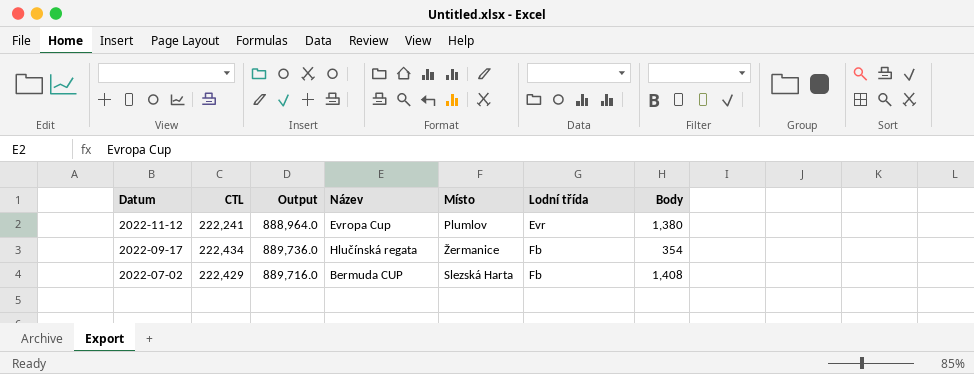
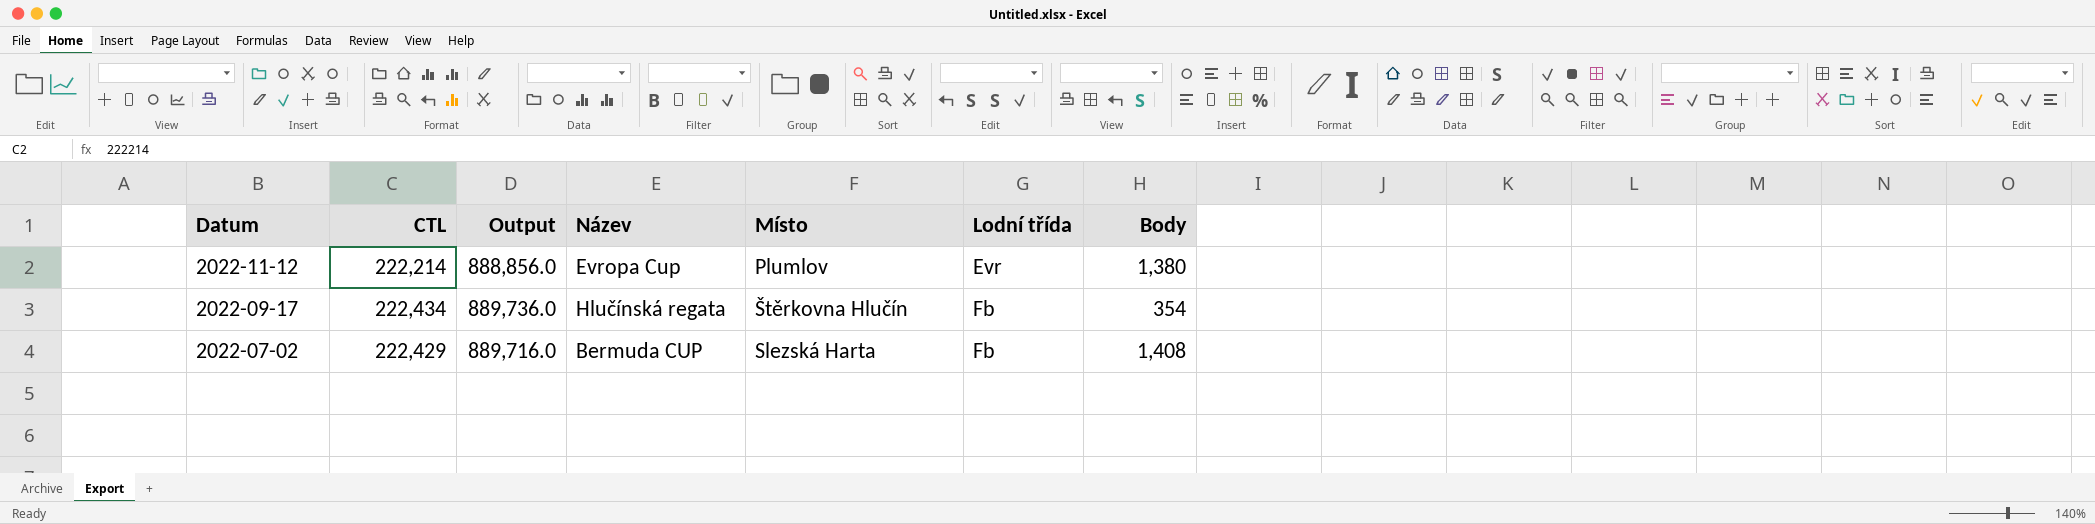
2022-11-12 | CTL: 222,241 -> 222,214
2022-11-12 | Output: 888,964.0 -> 888,856.0
2022-09-17 | Místo: Žermanice -> Štěrkovna Hlučín

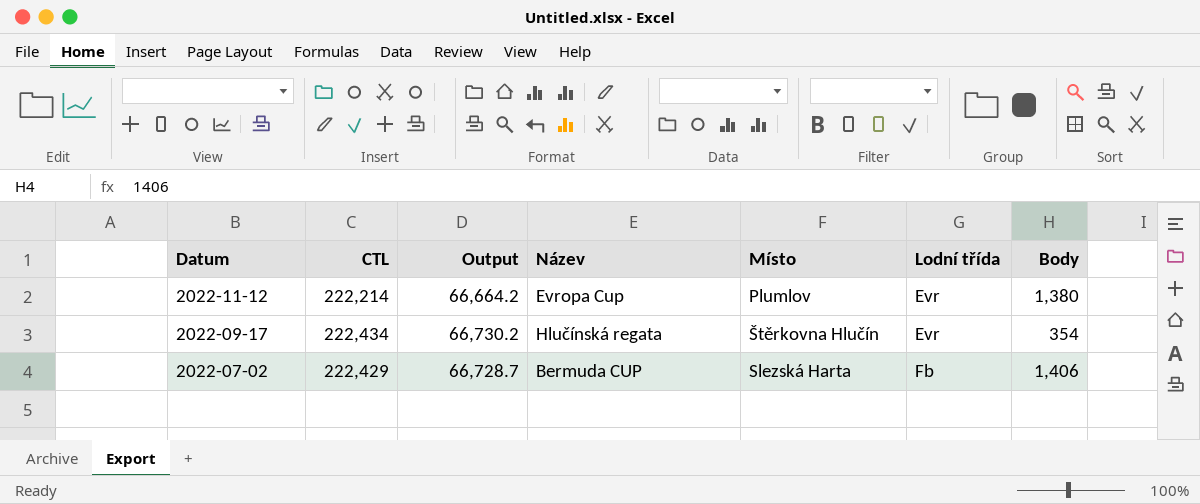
column Output | formula: [CTL] * 4 -> [CTL] * 0.3
2022-09-17 | Lodní třída: Fb -> Evr
2022-07-02 | Body: 1,408 -> 1,406

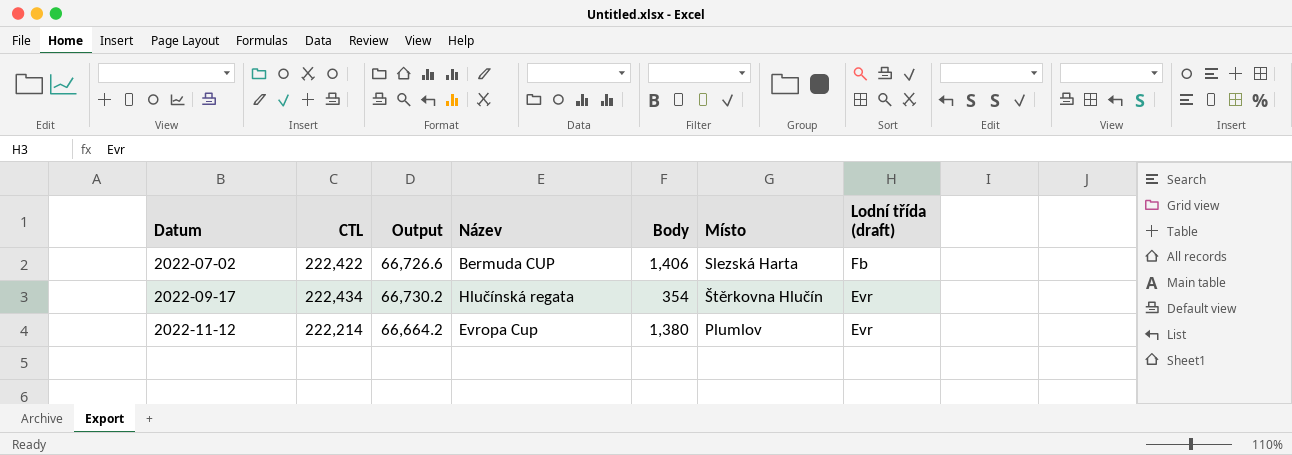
row order: Datum descending -> Datum ascending
column Body | position: 7 -> 5
column name: Lodní třída -> Lodní třída (draft)
2022-07-02 | CTL: 222,429 -> 222,422
2022-07-02 | Output: 66,728.7 -> 66,726.6

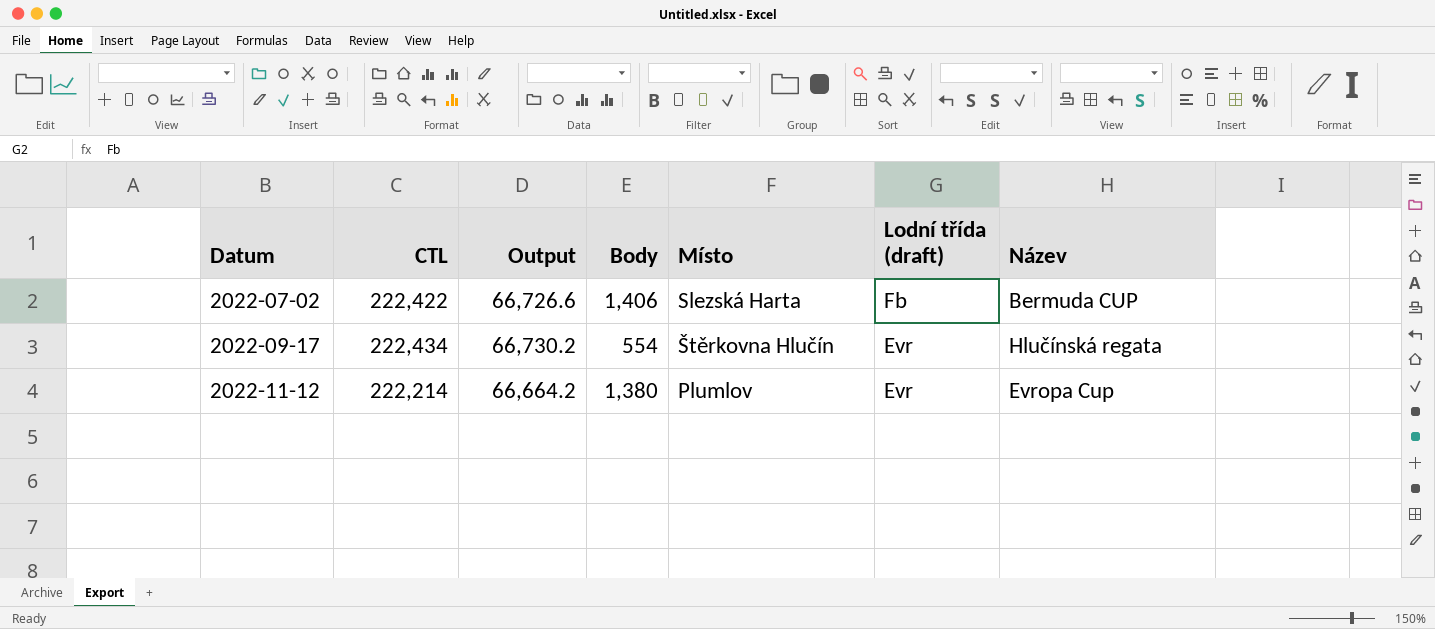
column Název | position: 4 -> 7
2022-09-17 | Body: 354 -> 554

